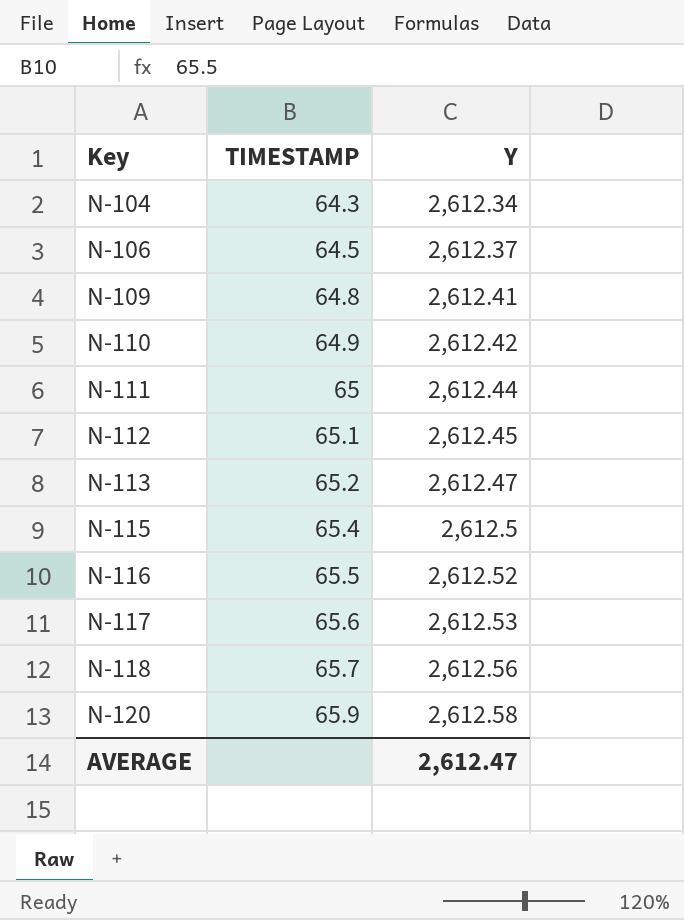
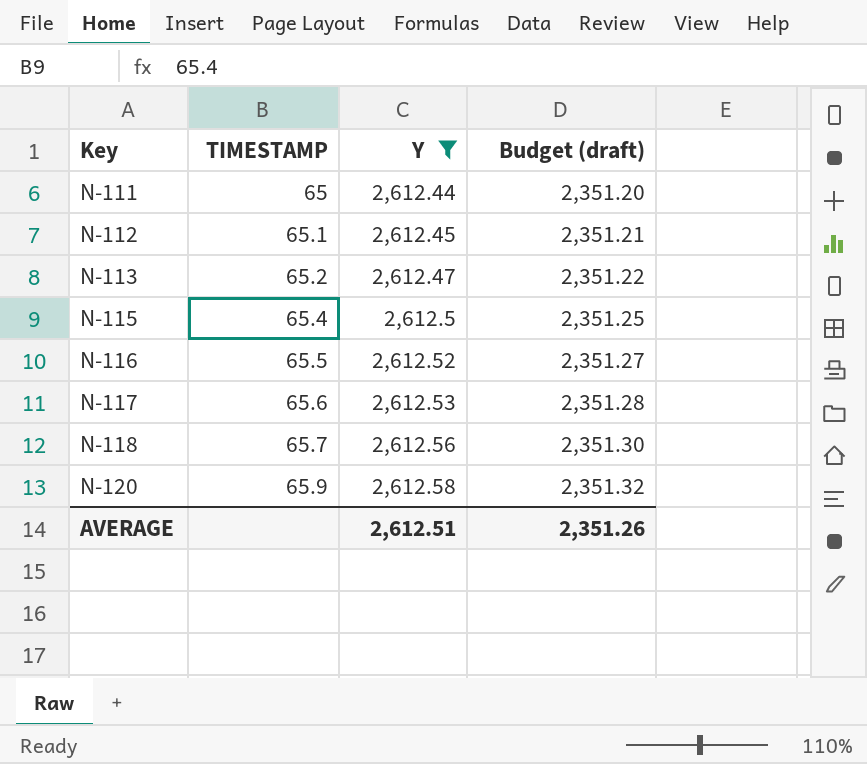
filter: none -> Y >= 2,612.44
column Budget (draft) | formula: none -> [Y] * 0.9
AVERAGE | Y: 2,612.47 -> 2,612.51

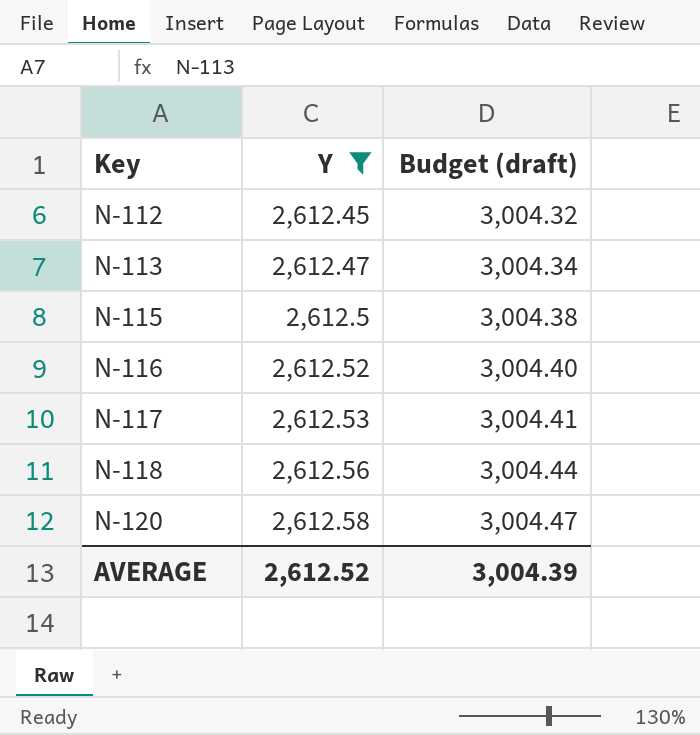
column TIMESTAMP | position: 2 -> none
column Budget (draft) | formula: [Y] * 0.9 -> [Y] * 1.15
row N-111: 65 | 2,612.44 | 2,351.20 -> none
AVERAGE | Y: 2,612.51 -> 2,612.52
AVERAGE | Budget (draft): 2,351.26 -> 3,004.39

